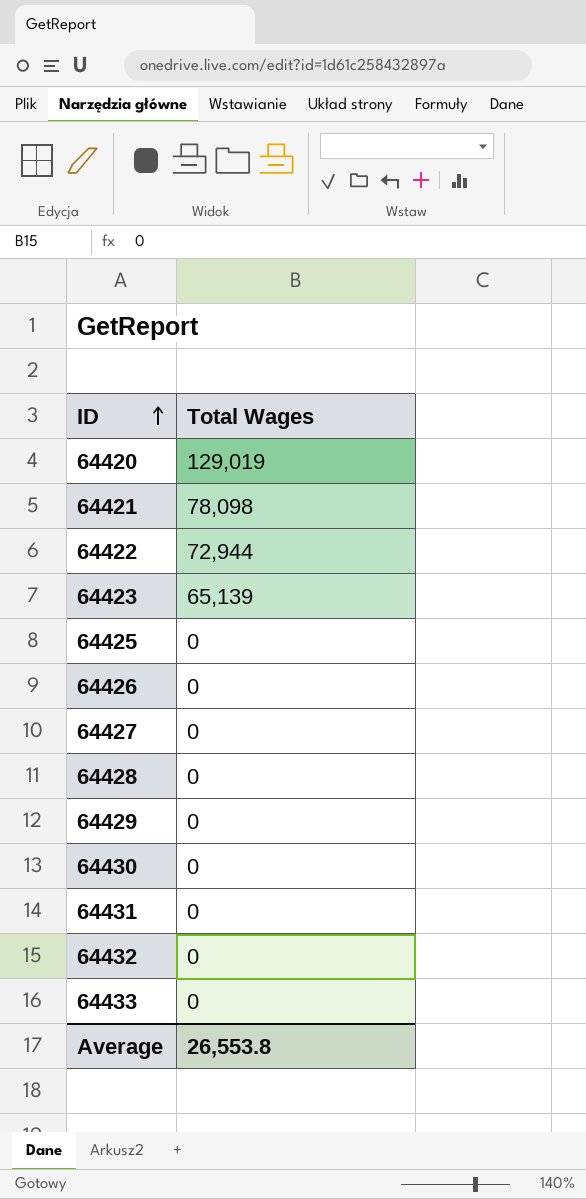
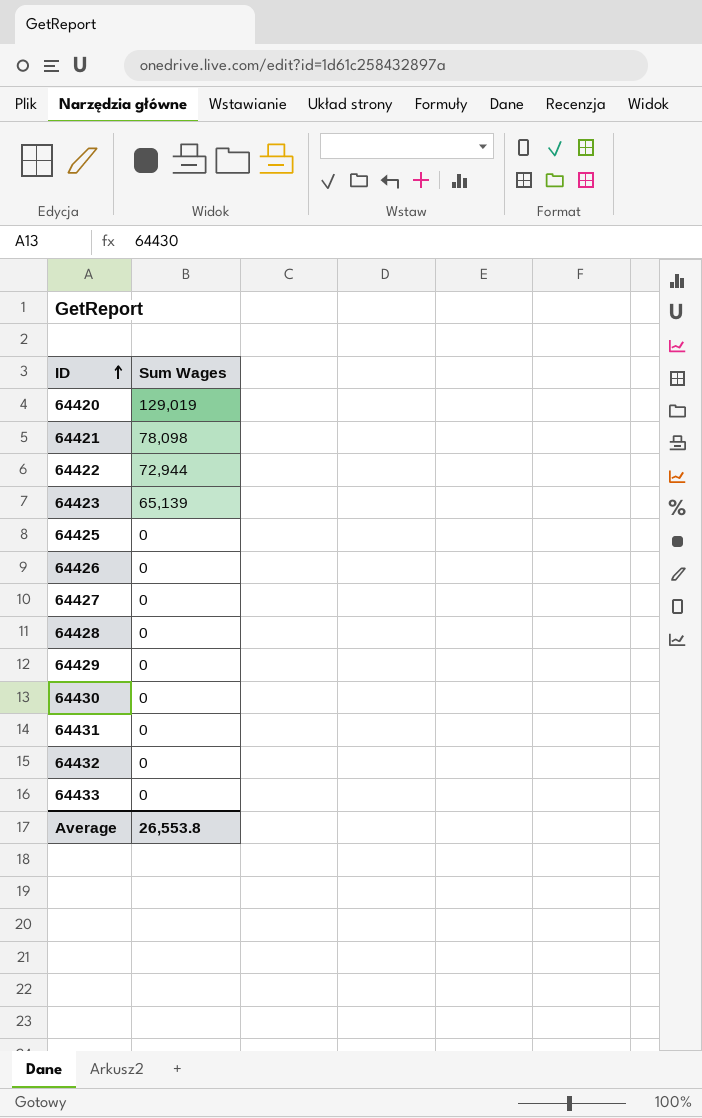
column name: Total Wages -> Sum Wages

